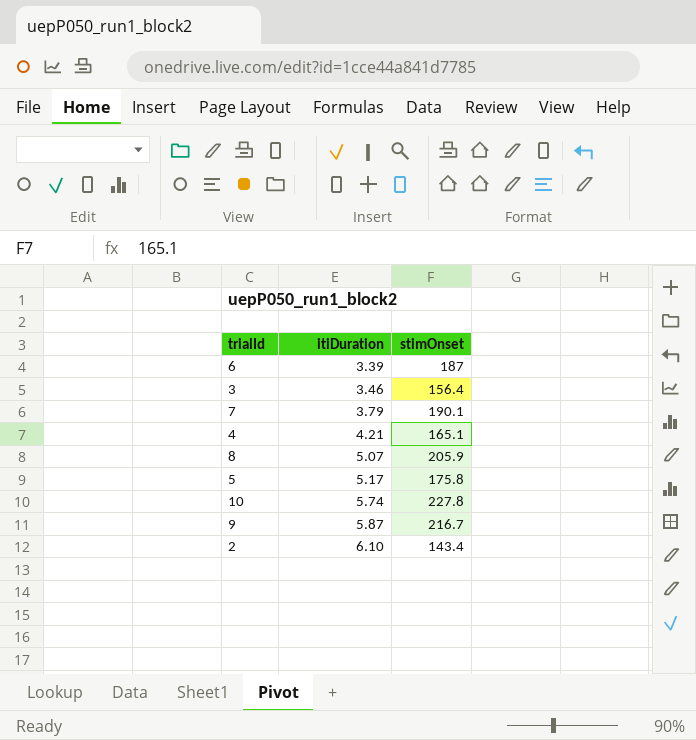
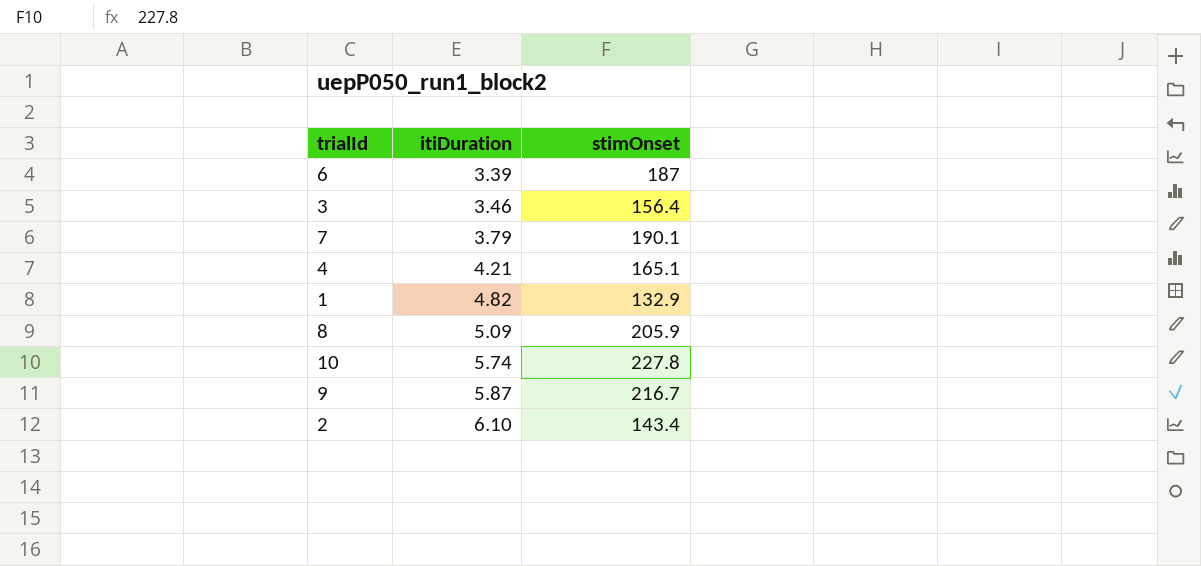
row 5: 5.17 | 175.8 -> none
row 1: none -> 4.82 | 132.9
8 | itiDuration: 5.07 -> 5.09

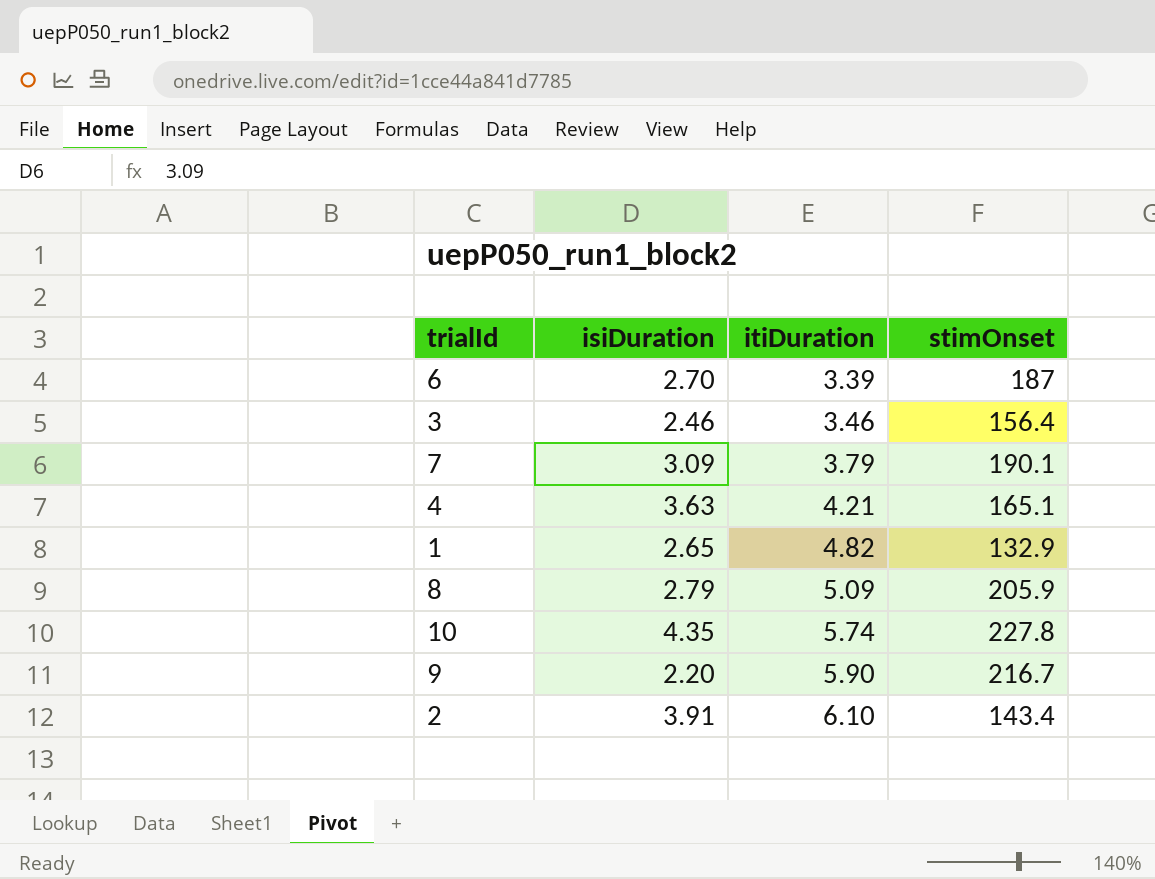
column isiDuration | position: none -> 2
9 | itiDuration: 5.87 -> 5.90

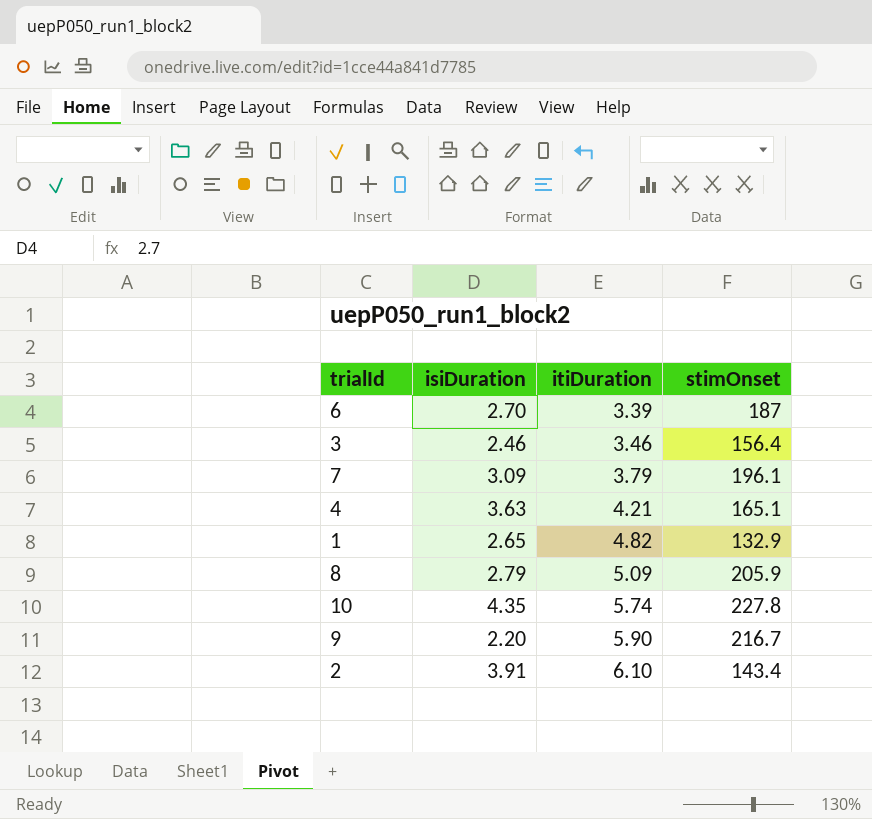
7 | stimOnset: 190.1 -> 196.1

